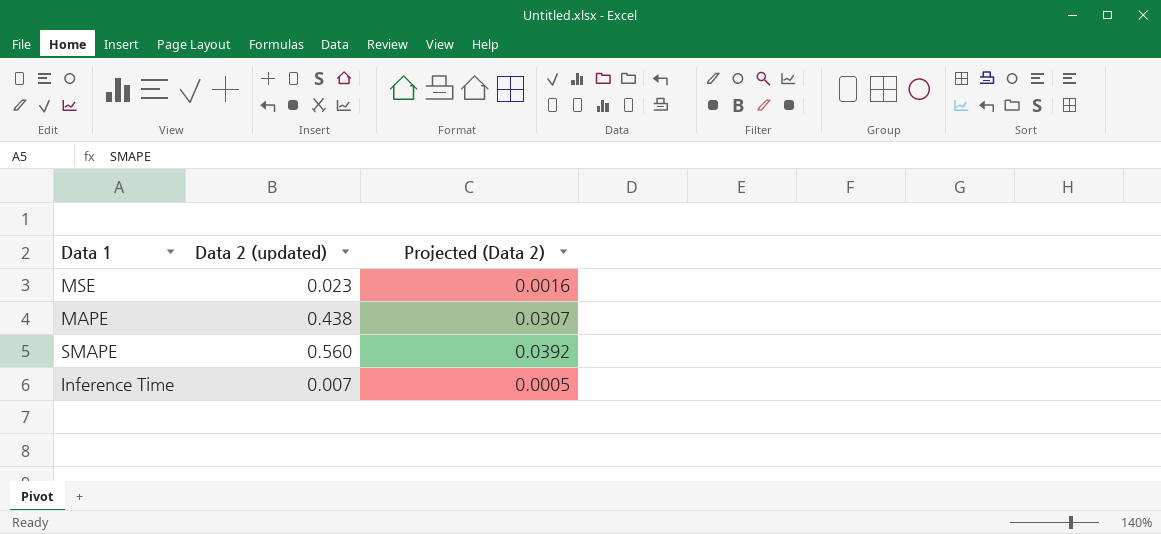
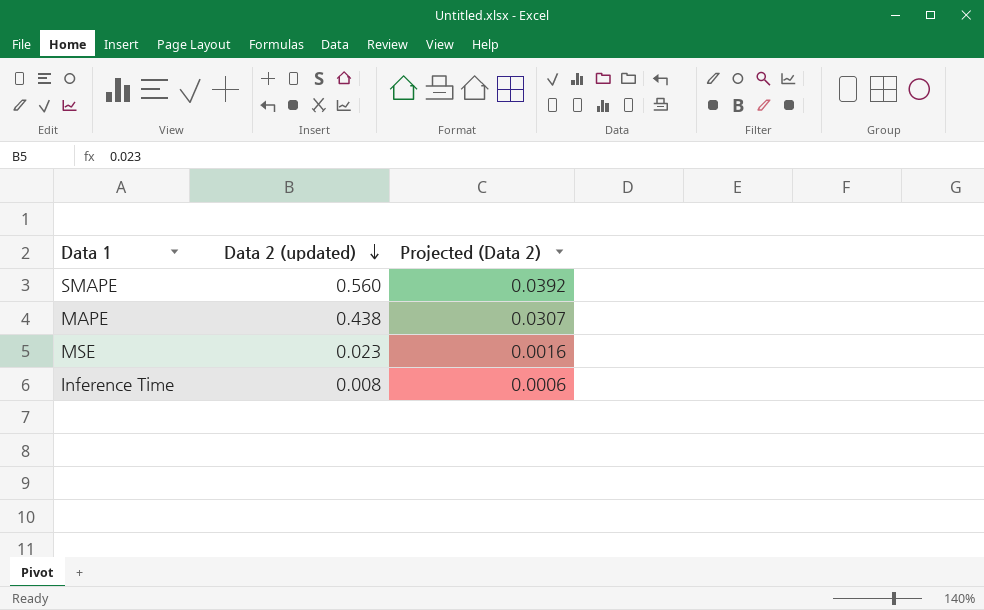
row order: none -> Data 2 (updated) descending
Inference Time | Data 2 (updated): 0.007 -> 0.008
Inference Time | Projected (Data 2): 0.0005 -> 0.0006

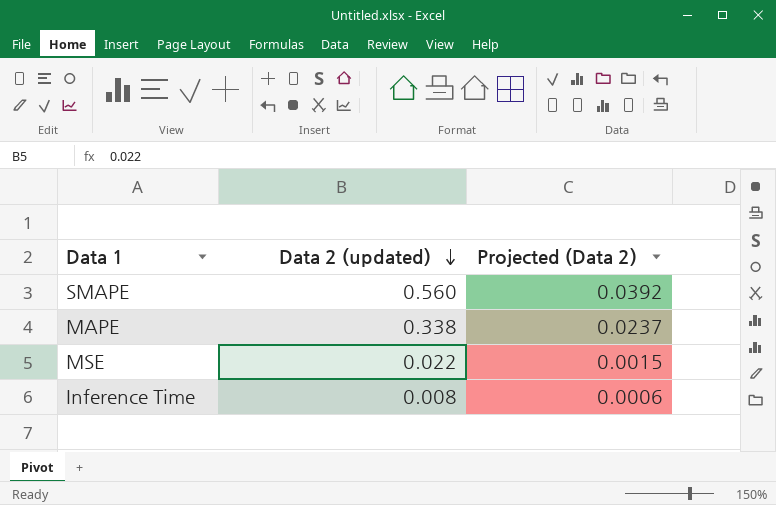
MAPE | Data 2 (updated): 0.438 -> 0.338
MAPE | Projected (Data 2): 0.0307 -> 0.0237
MSE | Data 2 (updated): 0.023 -> 0.022
MSE | Projected (Data 2): 0.0016 -> 0.0015

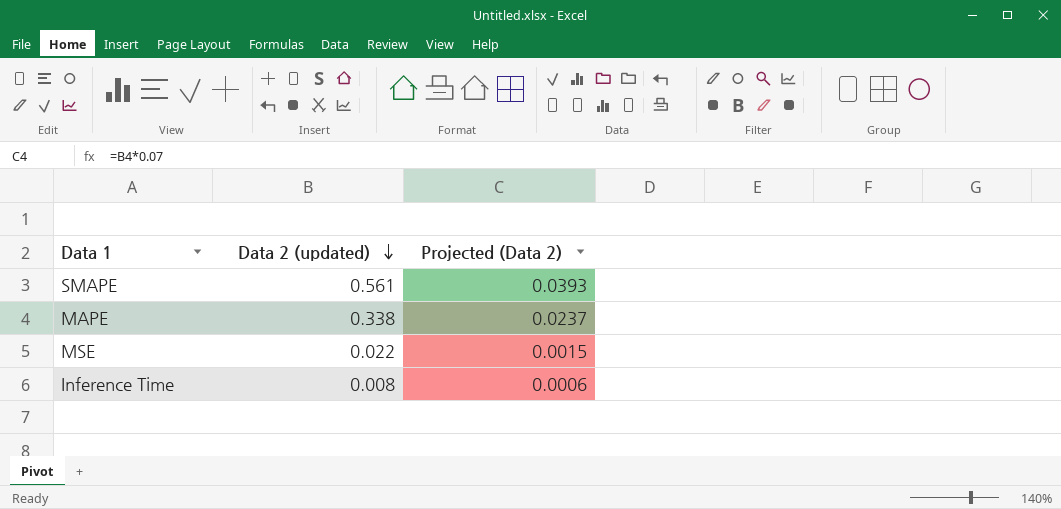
SMAPE | Data 2 (updated): 0.560 -> 0.561
SMAPE | Projected (Data 2): 0.0392 -> 0.0393

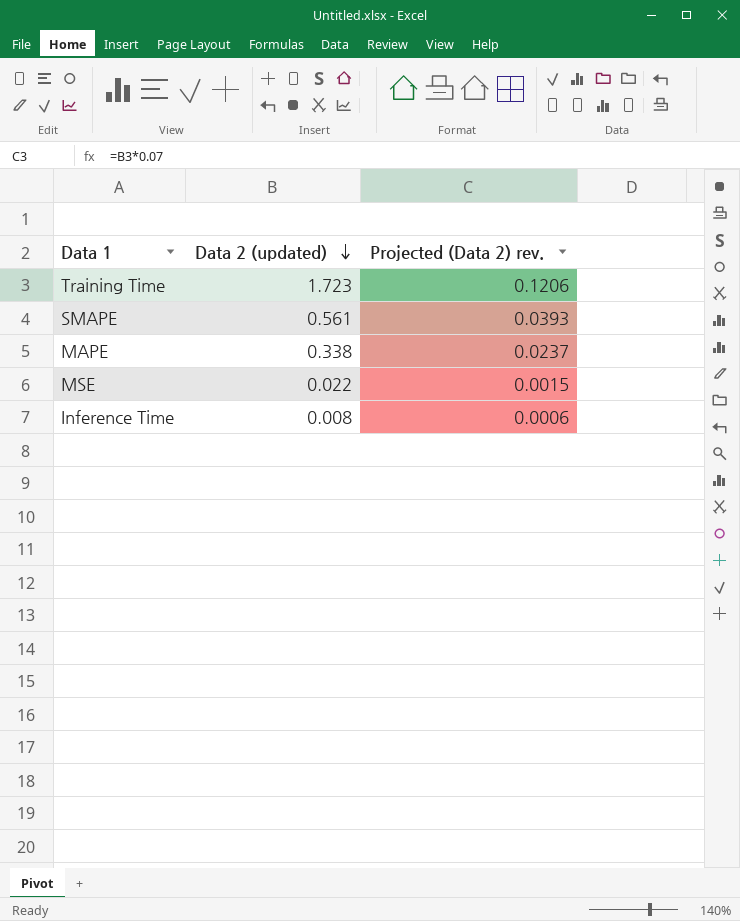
column name: Projected (Data 2) -> Projected (Data 2) rev.
row Training Time: none -> 1.723 | 0.1206

